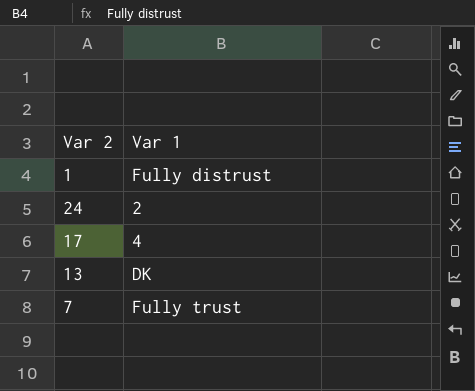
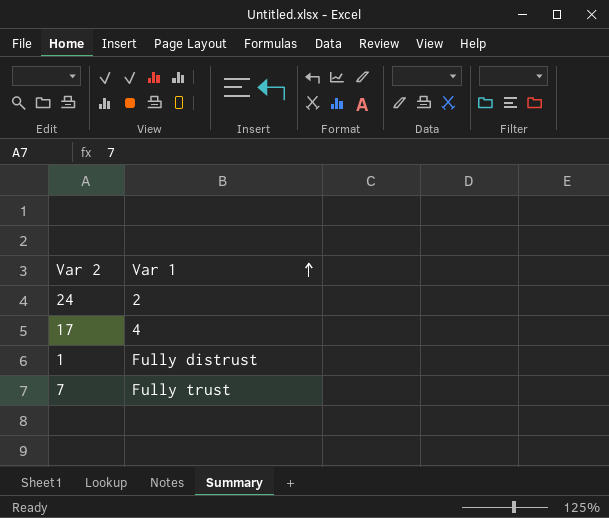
row order: none -> Var 1 ascending
row 13: DK -> none

